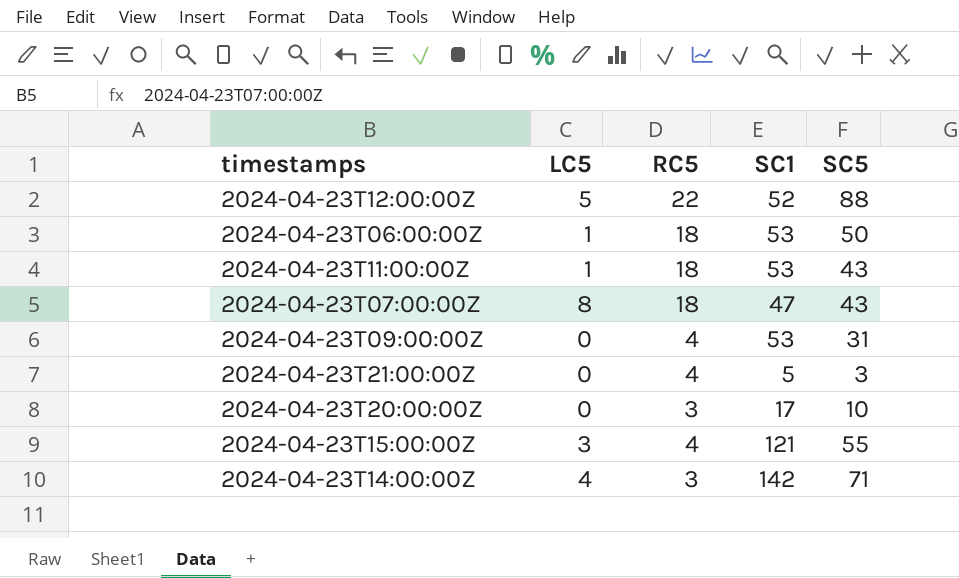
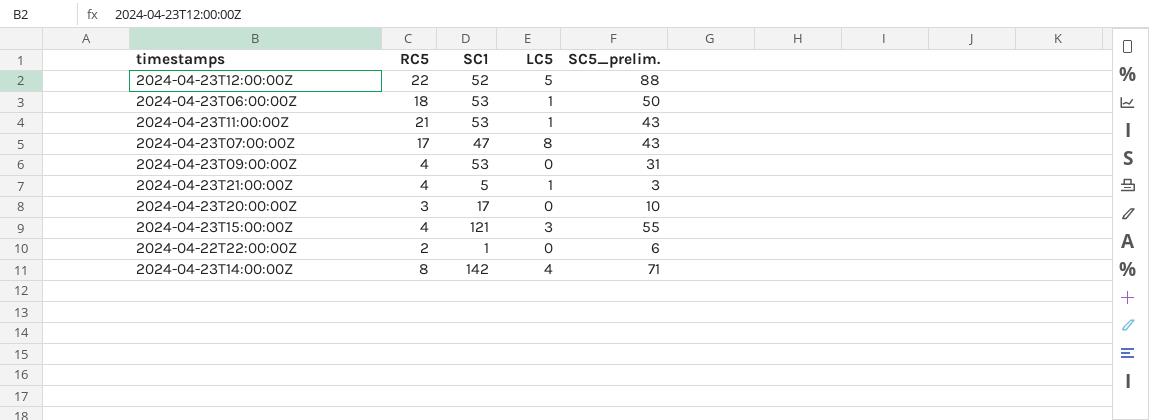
column LC5 | position: 2 -> 4
column name: SC5 -> SC5_prelim.
2024-04-23T11:00:00Z | RC5: 18 -> 21
2024-04-23T07:00:00Z | RC5: 18 -> 17
2024-04-23T21:00:00Z | LC5: 0 -> 1
row 2024-04-22T22:00:00Z: none -> 2 | 1 | 0 | 6
2024-04-23T14:00:00Z | RC5: 3 -> 8

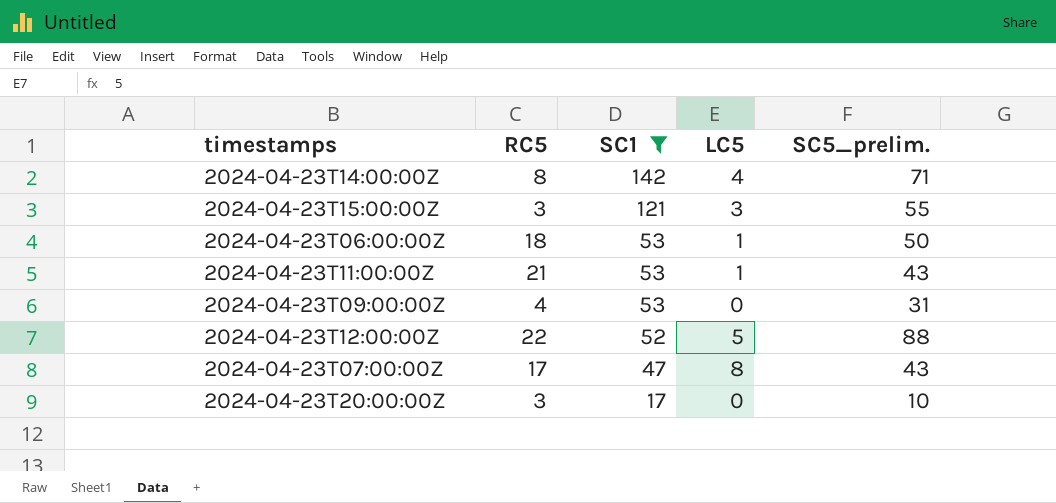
filter: none -> SC1 >= 17
row order: none -> SC1 descending
2024-04-23T15:00:00Z | RC5: 4 -> 3

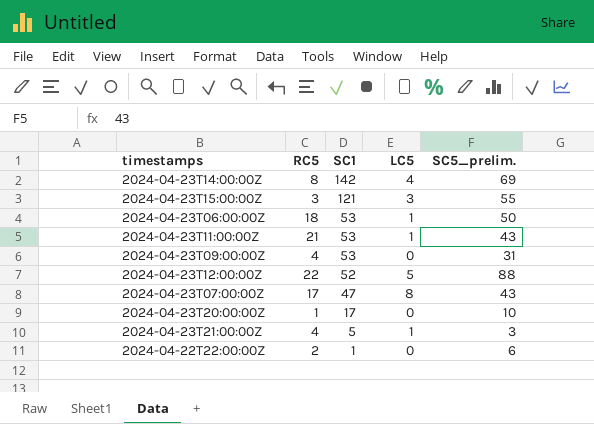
filter: SC1 >= 17 -> none
2024-04-23T14:00:00Z | SC5_prelim.: 71 -> 69
2024-04-23T20:00:00Z | RC5: 3 -> 1

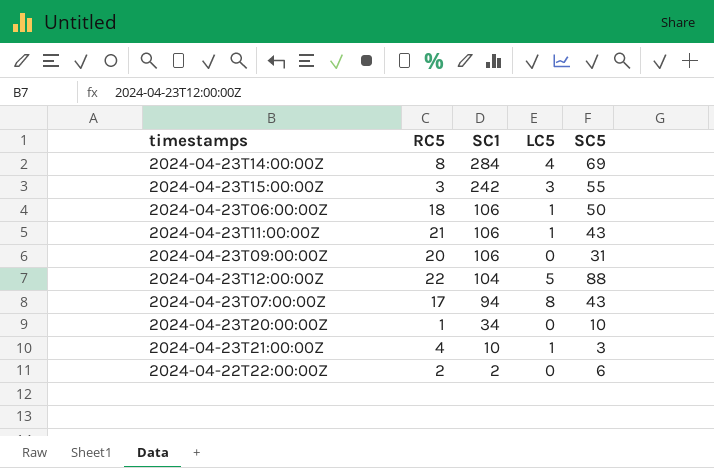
column name: SC5_prelim. -> SC5
2024-04-23T14:00:00Z | SC1: 142 -> 284
2024-04-23T15:00:00Z | SC1: 121 -> 242
2024-04-23T06:00:00Z | SC1: 53 -> 106
2024-04-23T11:00:00Z | SC1: 53 -> 106
2024-04-23T09:00:00Z | RC5: 4 -> 20
2024-04-23T09:00:00Z | SC1: 53 -> 106
2024-04-23T12:00:00Z | SC1: 52 -> 104
2024-04-23T07:00:00Z | SC1: 47 -> 94
2024-04-23T20:00:00Z | SC1: 17 -> 34
2024-04-23T21:00:00Z | SC1: 5 -> 10
2024-04-22T22:00:00Z | SC1: 1 -> 2

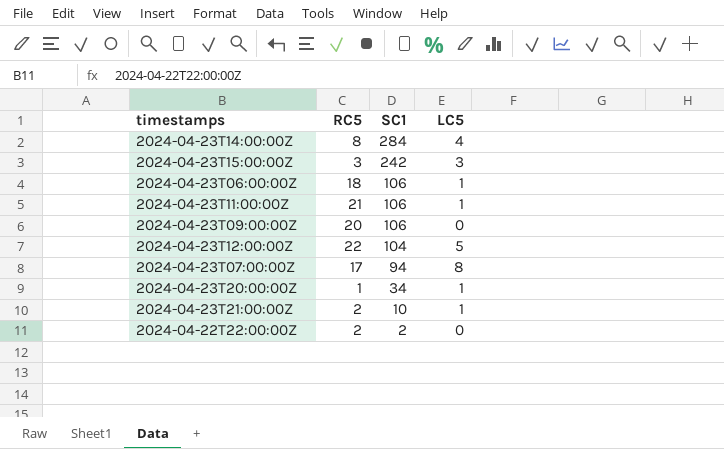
column SC5 | position: 5 -> none
2024-04-23T20:00:00Z | LC5: 0 -> 1
2024-04-23T21:00:00Z | RC5: 4 -> 2

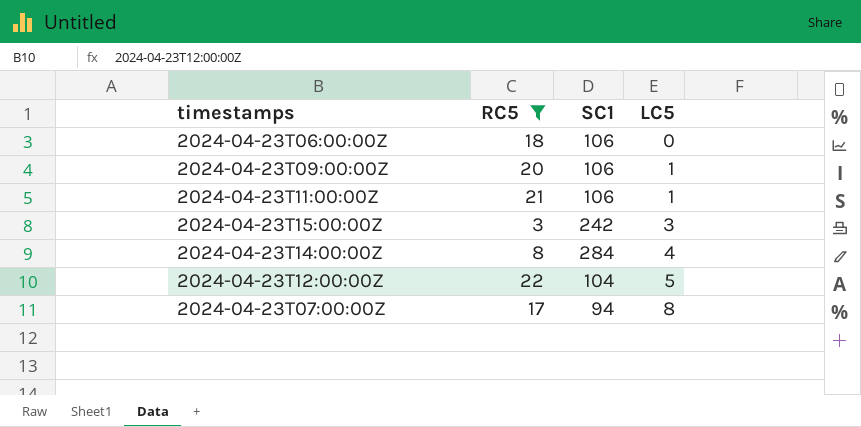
filter: none -> RC5 >= 3
row order: SC1 descending -> LC5 ascending
2024-04-23T06:00:00Z | LC5: 1 -> 0
2024-04-23T09:00:00Z | LC5: 0 -> 1

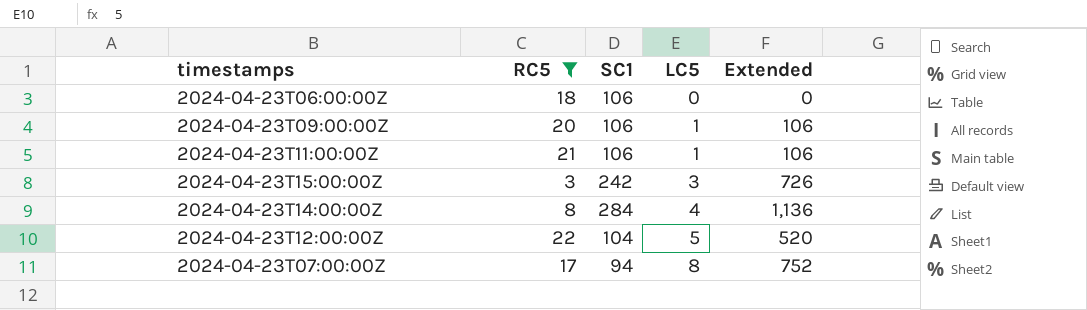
column Extended | formula: none -> [SC1] * [LC5]

